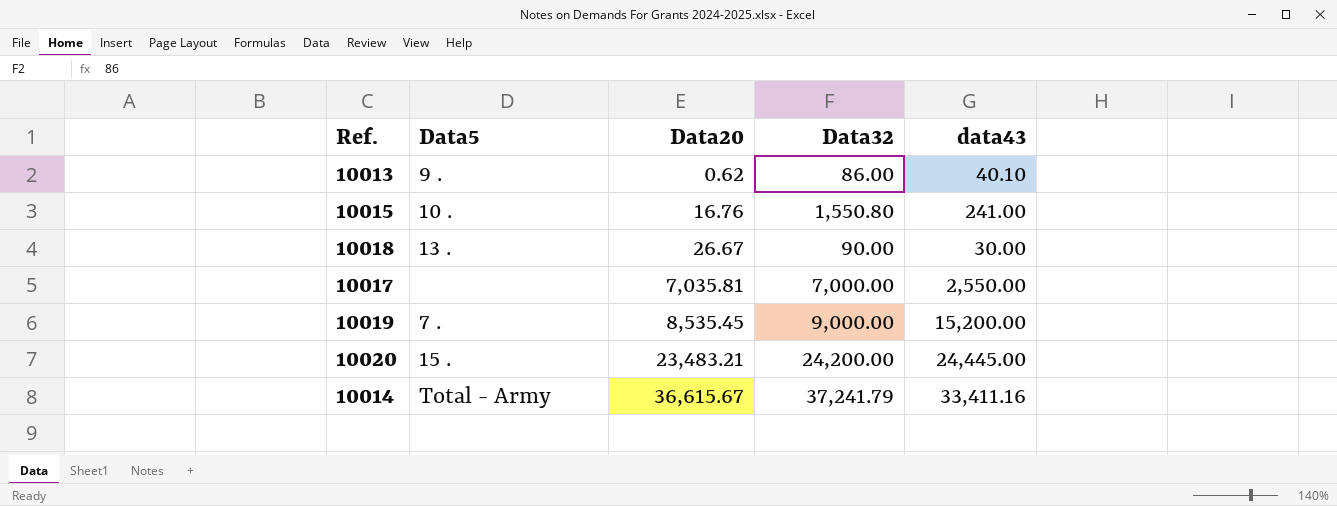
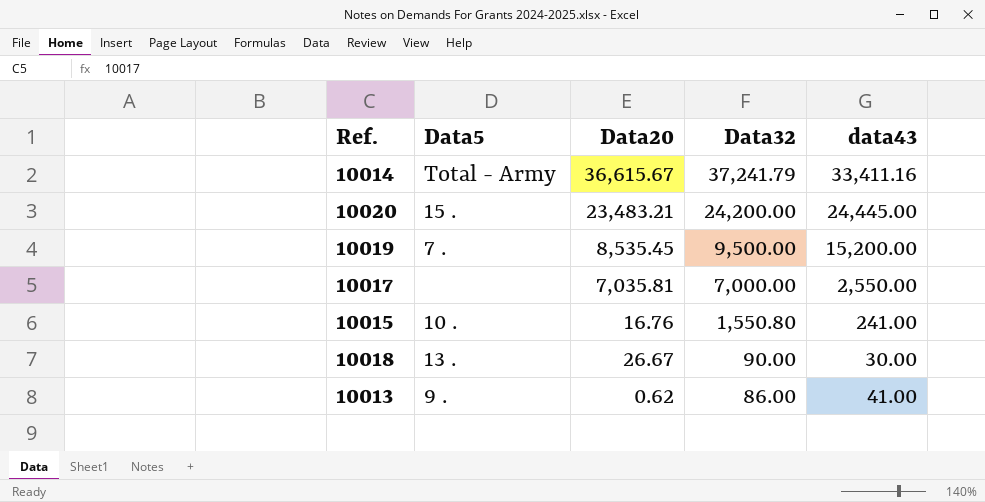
row order: Data20 ascending -> Data32 descending
10019 | Data32: 9,000.00 -> 9,500.00
10013 | data43: 40.10 -> 41.00

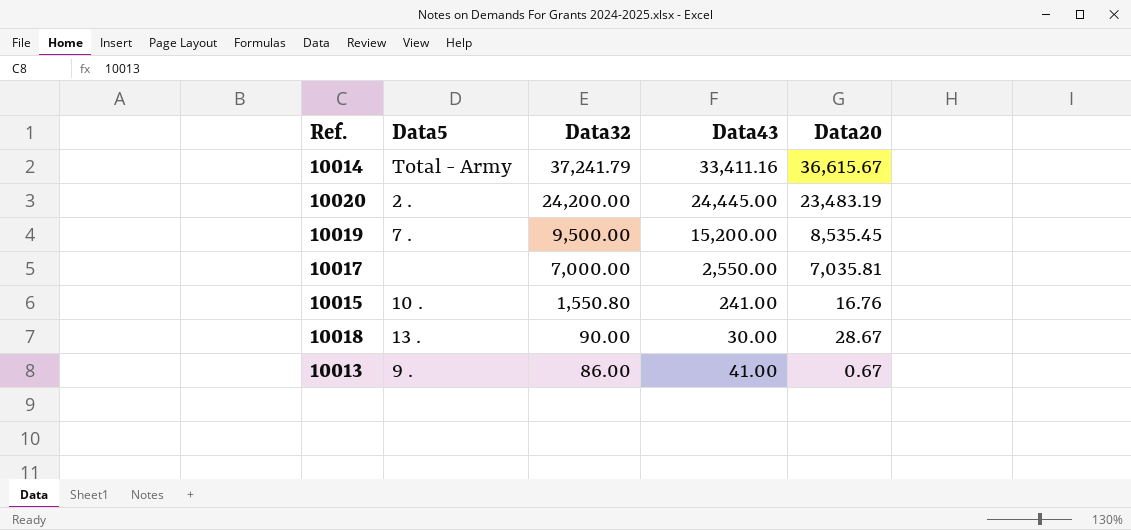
column name: data43 -> Data43
column Data20 | position: 3 -> 5
10020 | Data5: 15 . -> 2 .
10020 | Data20: 23,483.21 -> 23,483.19
10018 | Data20: 26.67 -> 28.67
10013 | Data20: 0.62 -> 0.67

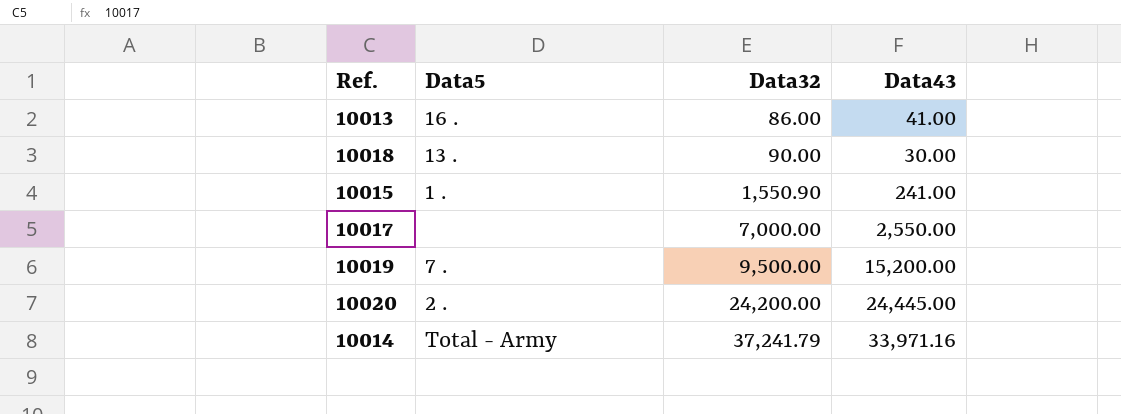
row order: Data32 descending -> Data32 ascending
column Data20 | position: 5 -> none
10013 | Data5: 9 . -> 16 .
10015 | Data5: 10 . -> 1 .
10015 | Data32: 1,550.80 -> 1,550.90
10014 | Data43: 33,411.16 -> 33,971.16

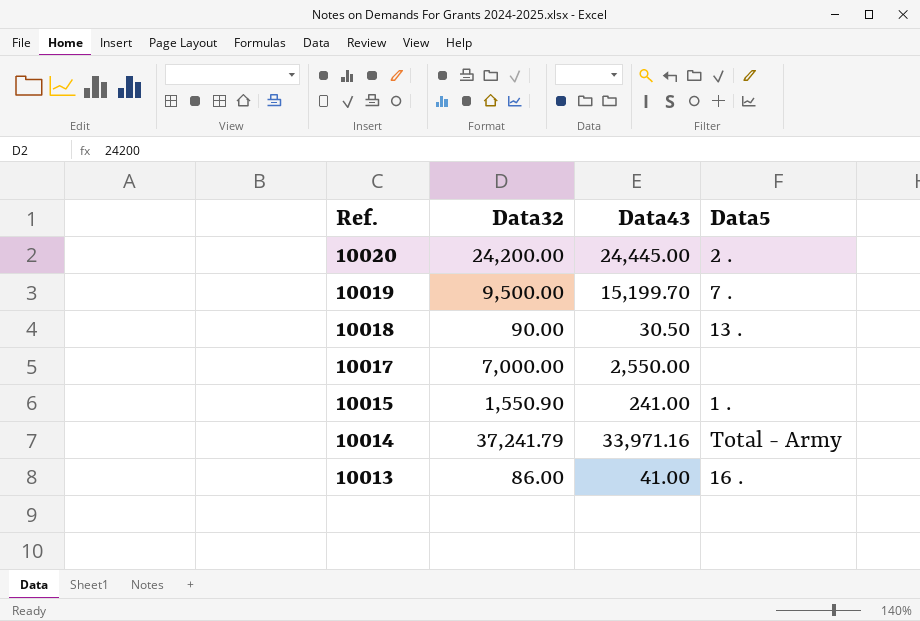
row order: Data32 ascending -> Ref. descending
column Data5 | position: 2 -> 4
10019 | Data43: 15,200.00 -> 15,199.70
10018 | Data43: 30.00 -> 30.50

